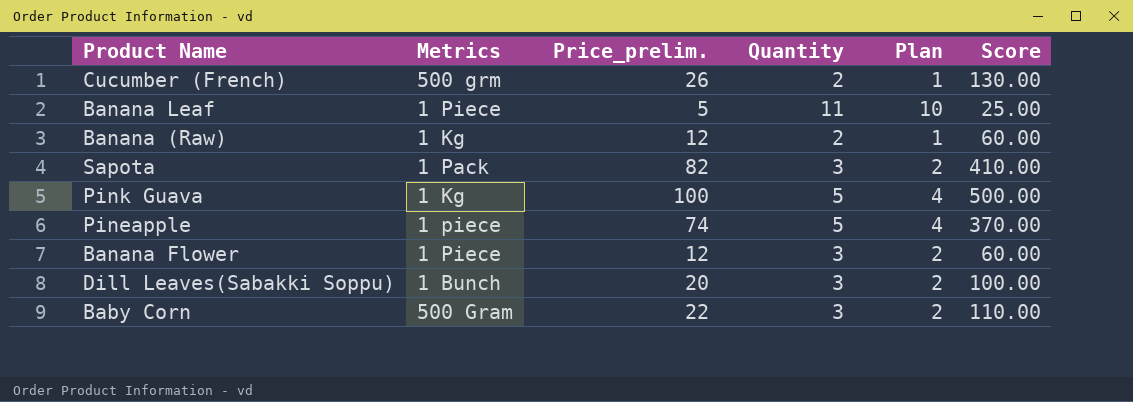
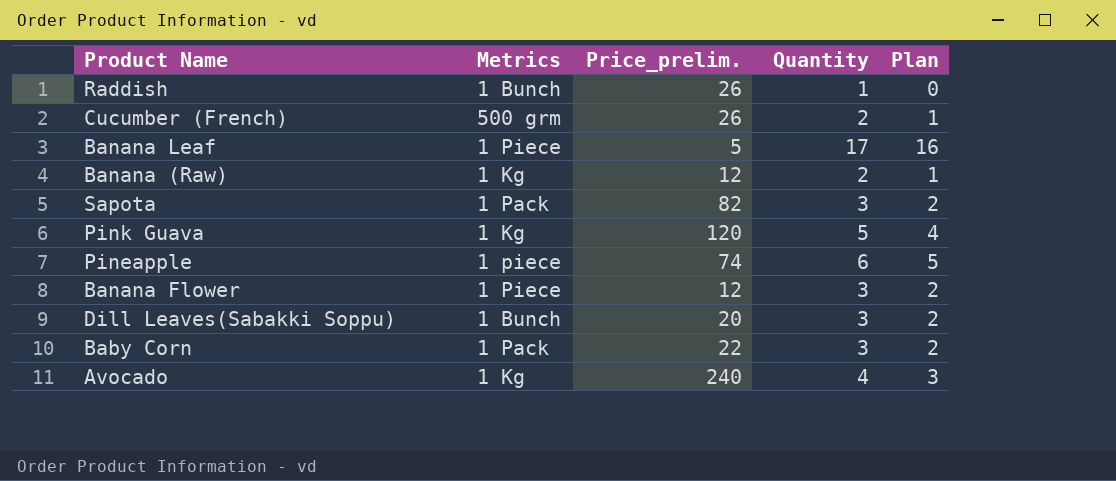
column Score | formula: [Price_prelim.] * 5 -> none
row Raddish: none -> 1 Bunch | 26 | 1 | 0
Banana Leaf | Quantity: 11 -> 17
Banana Leaf | Plan: 10 -> 16
Pink Guava | Price_prelim.: 100 -> 120
Pineapple | Quantity: 5 -> 6
Pineapple | Plan: 4 -> 5
Baby Corn | Metrics: 500 Gram -> 1 Pack
row Avocado: none -> 1 Kg | 240 | 4 | 3

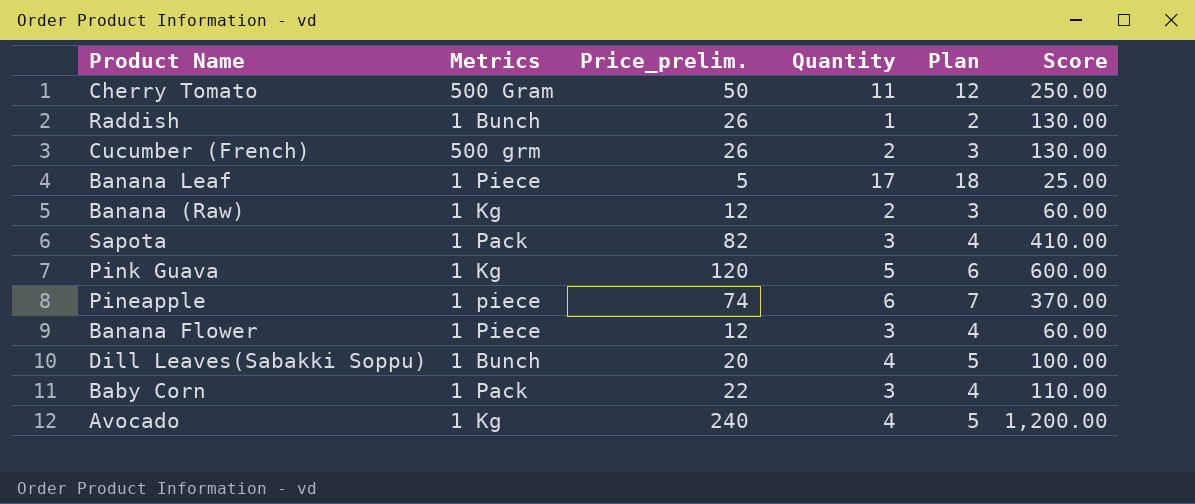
column Plan | formula: [Quantity] - 1 -> [Quantity] + 1
column Score | formula: none -> [Price_prelim.] * 5
row Cherry Tomato: none -> 500 Gram | 50 | 11 | 12 | 250.00
Dill Leaves(Sabakki Soppu) | Quantity: 3 -> 4

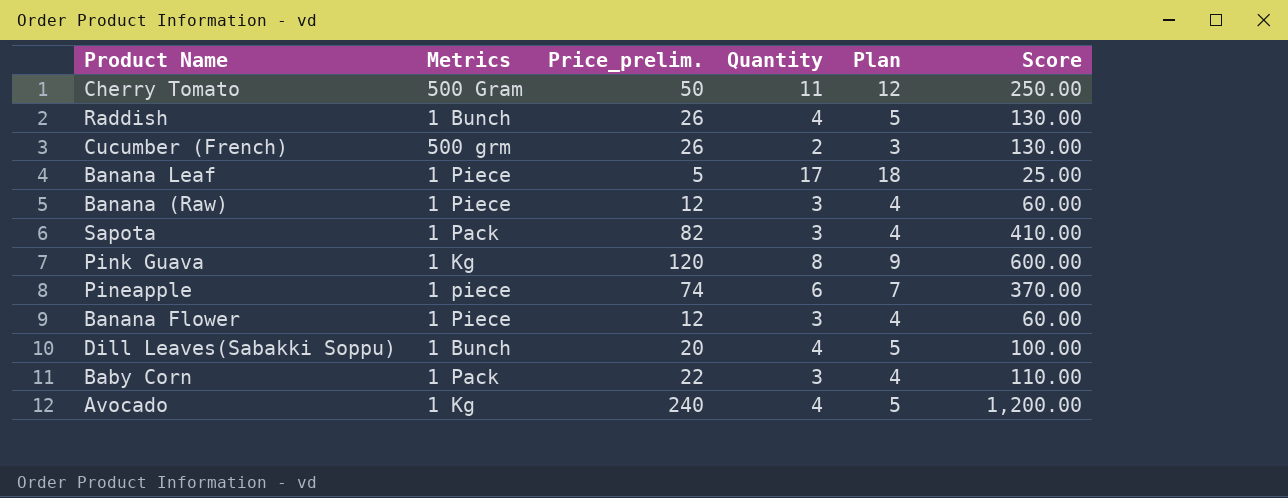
Raddish | Quantity: 1 -> 4
Raddish | Plan: 2 -> 5
Banana (Raw) | Metrics: 1 Kg -> 1 Piece
Banana (Raw) | Quantity: 2 -> 3
Banana (Raw) | Plan: 3 -> 4
Pink Guava | Quantity: 5 -> 8
Pink Guava | Plan: 6 -> 9

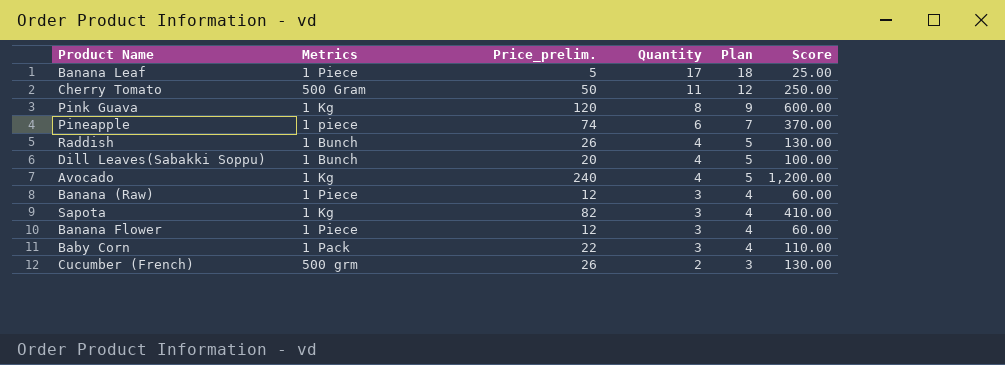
row order: none -> Quantity descending
Sapota | Metrics: 1 Pack -> 1 Kg

